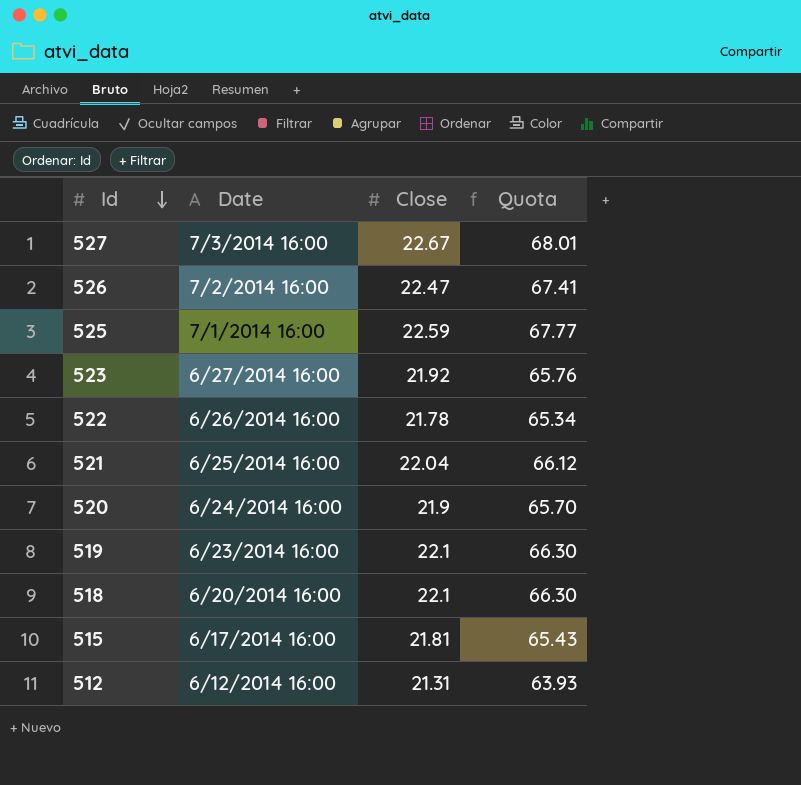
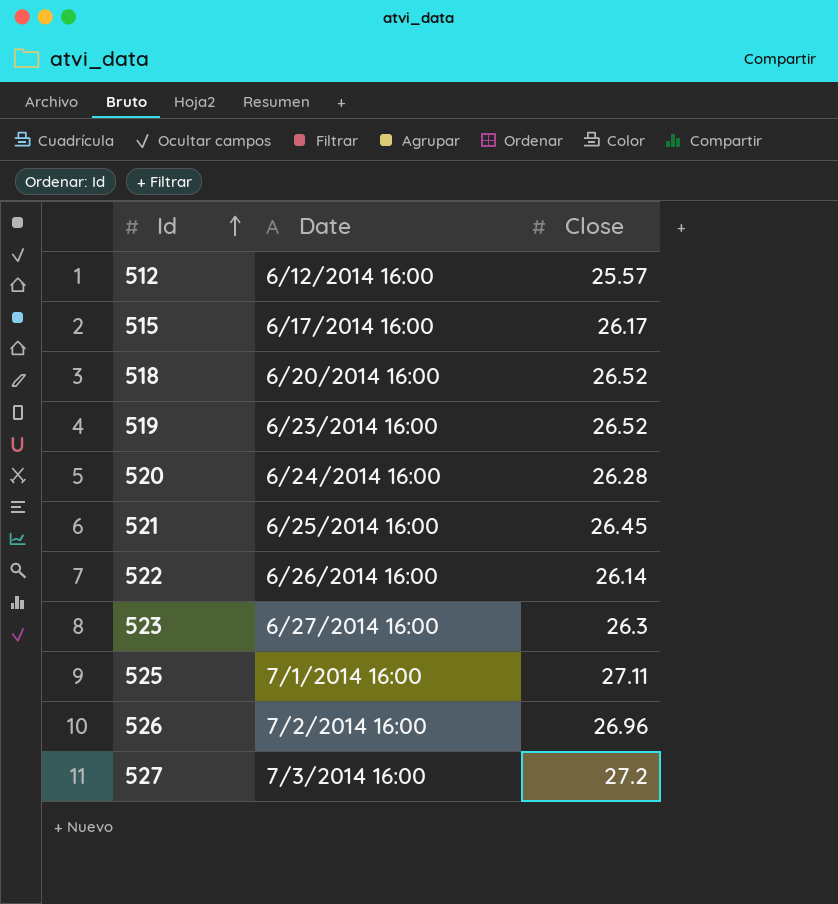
row order: Id descending -> Id ascending
column Quota | formula: [Close] * 3 -> none
512 | Close: 21.31 -> 25.57
515 | Close: 21.81 -> 26.17
518 | Close: 22.1 -> 26.52
519 | Close: 22.1 -> 26.52
520 | Close: 21.9 -> 26.28
521 | Close: 22.04 -> 26.45
522 | Close: 21.78 -> 26.14
523 | Close: 21.92 -> 26.3
525 | Close: 22.59 -> 27.11
526 | Close: 22.47 -> 26.96
527 | Close: 22.67 -> 27.2

